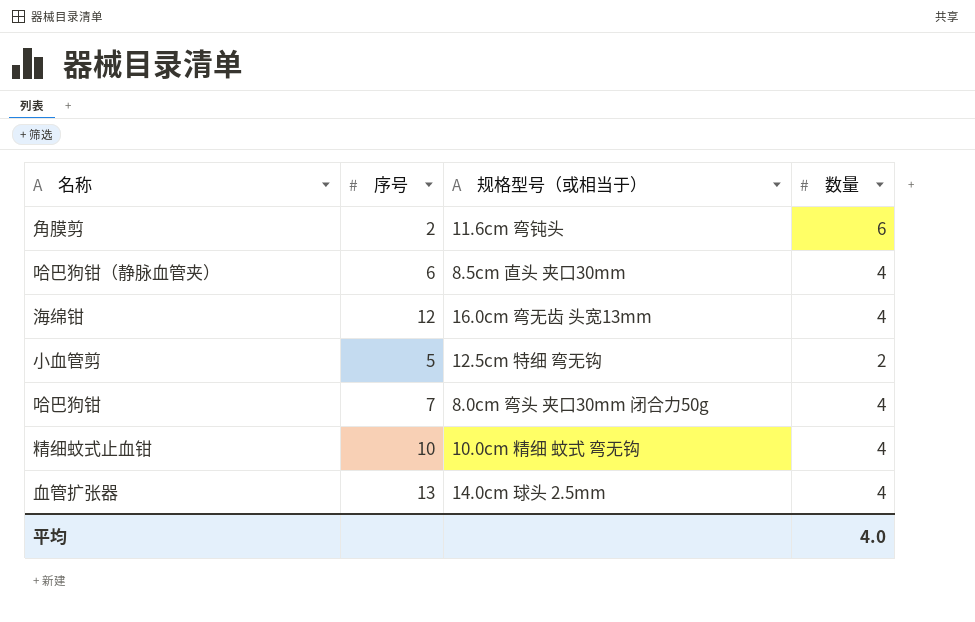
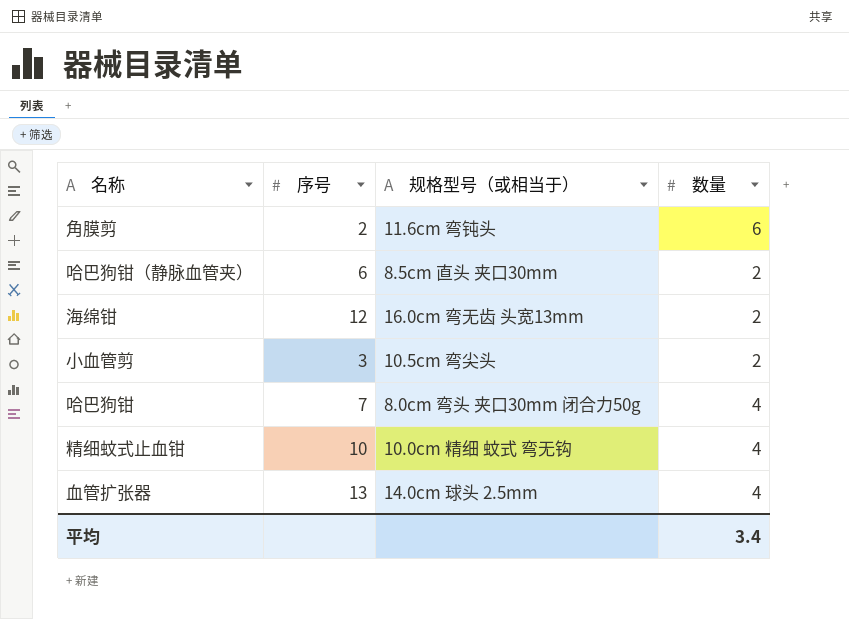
哈巴狗钳（静脉血管夹） | 数量: 4 -> 2
海绵钳 | 数量: 4 -> 2
小血管剪 | 序号: 5 -> 3
小血管剪 | 规格型号（或相当于）: 12.5cm 特细 弯无钩 -> 10.5cm 弯尖头
平均 | 数量: 4.0 -> 3.4

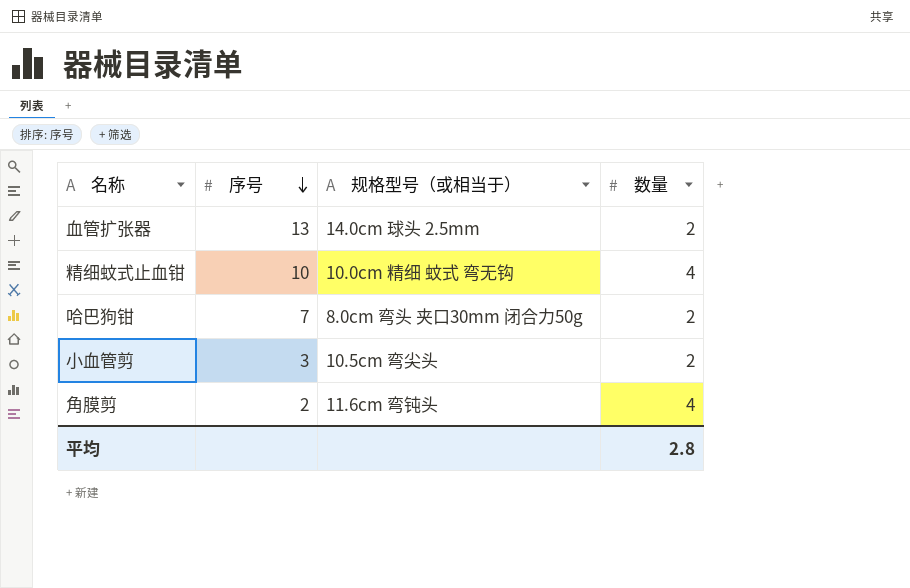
row order: none -> 序号 descending
row 哈巴狗钳（静脉血管夹）: 6 | 8.5cm 直头 夹口30mm | 2 -> none
row 海绵钳: 12 | 16.0cm 弯无齿 头宽13mm | 2 -> none
血管扩张器 | 数量: 4 -> 2
哈巴狗钳 | 数量: 4 -> 2
角膜剪 | 数量: 6 -> 4
平均 | 数量: 3.4 -> 2.8

